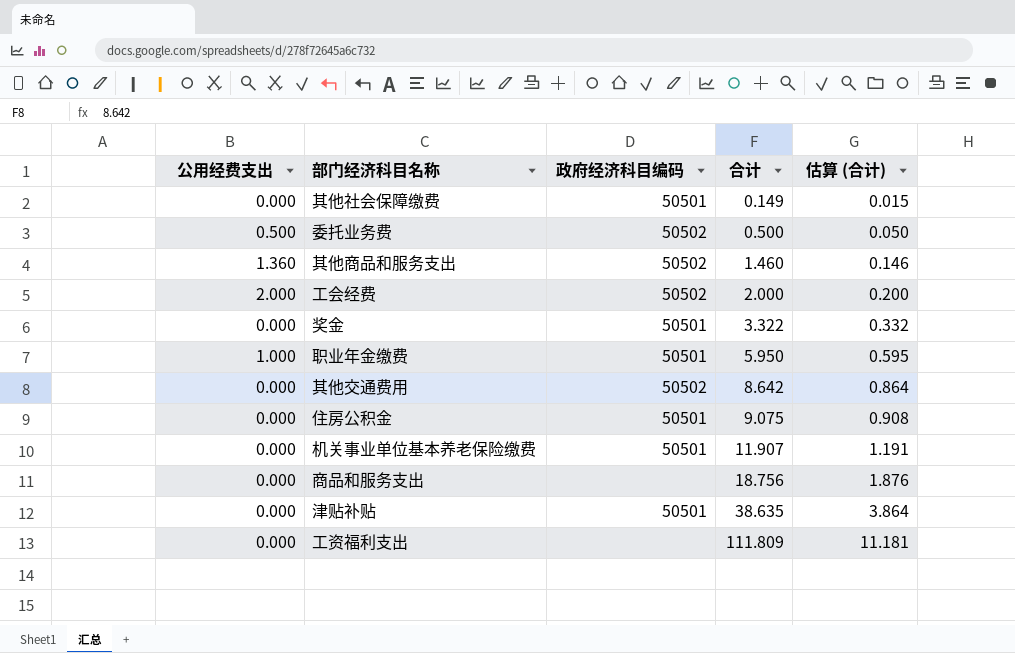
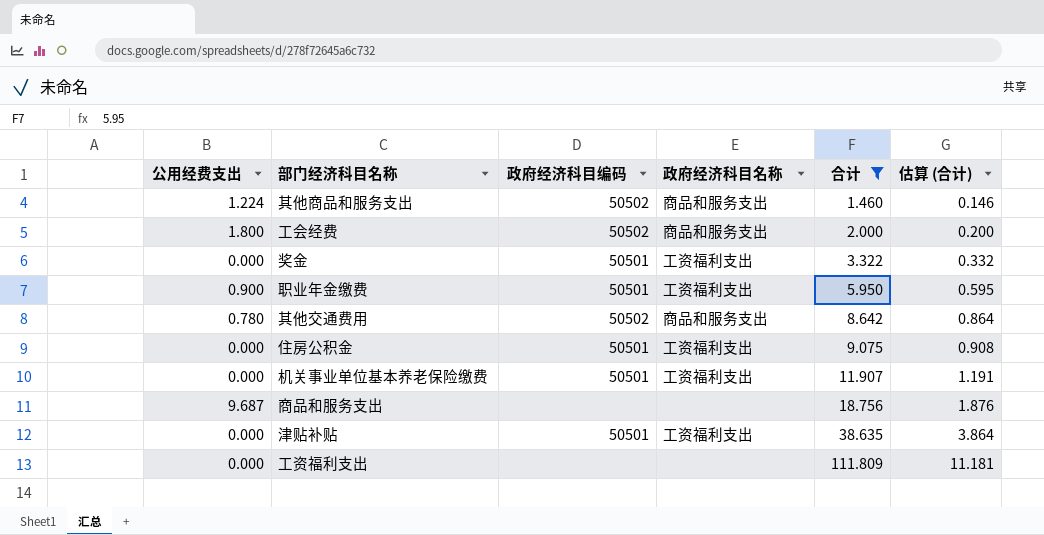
filter: none -> 合计 >= 1.460
column 政府经济科目名称 | position: none -> 4
其他商品和服务支出 | 公用经费支出: 1.360 -> 1.224
工会经费 | 公用经费支出: 2.000 -> 1.800
职业年金缴费 | 公用经费支出: 1.000 -> 0.900
其他交通费用 | 公用经费支出: 0.000 -> 0.780
商品和服务支出 | 公用经费支出: 0.000 -> 9.687

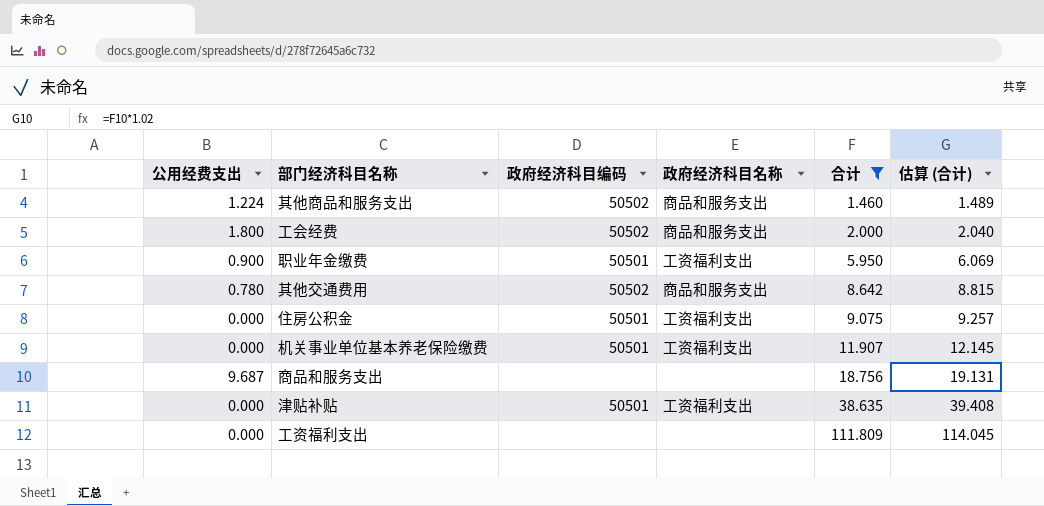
column 估算 (合计) | formula: [合计] * 0.1 -> [合计] * 1.02
row 奖金: 0.000 | 50501 | 工资福利支出 | 3.322 | 0.332 -> none

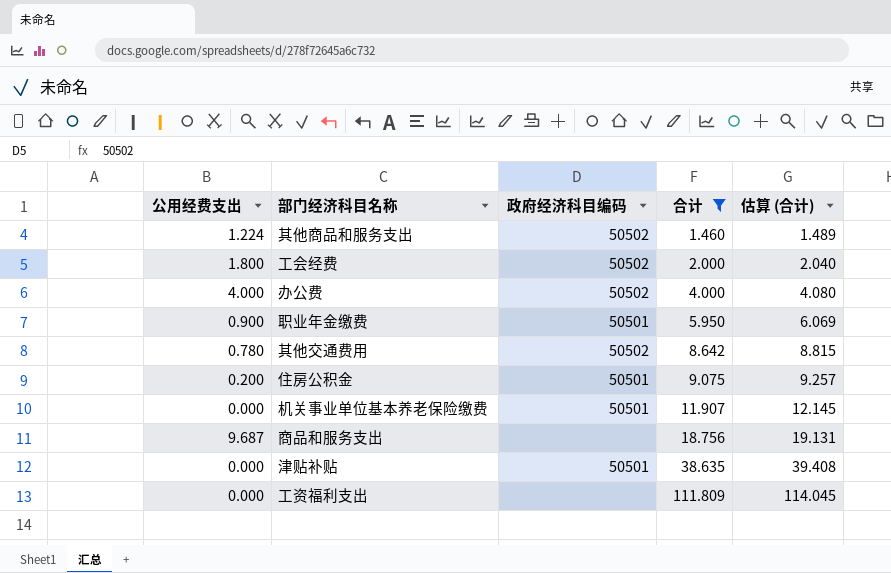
column 政府经济科目名称 | position: 4 -> none
row 办公费: none -> 4.000 | 50502 | 4.000 | 4.080
住房公积金 | 公用经费支出: 0.000 -> 0.200

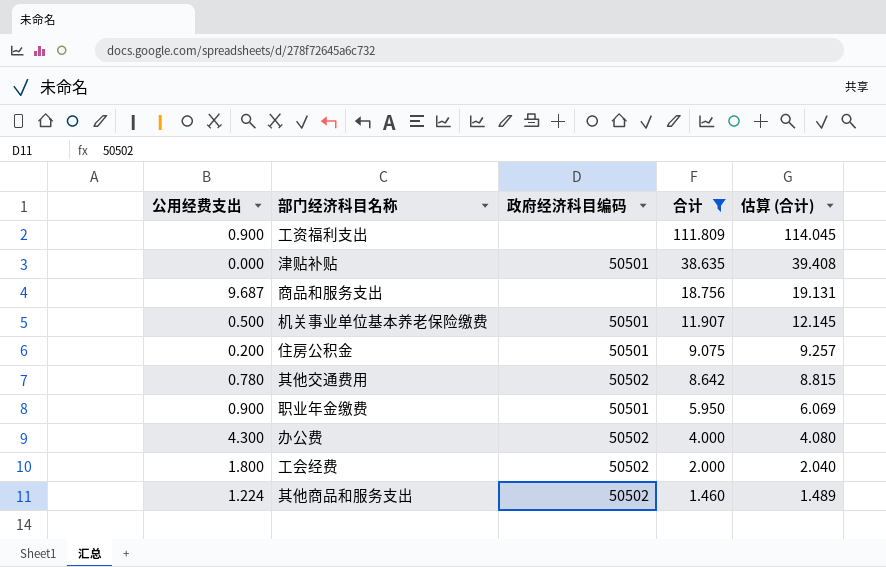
row order: 合计 ascending -> 合计 descending
工资福利支出 | 公用经费支出: 0.000 -> 0.900
机关事业单位基本养老保险缴费 | 公用经费支出: 0.000 -> 0.500
办公费 | 公用经费支出: 4.000 -> 4.300

